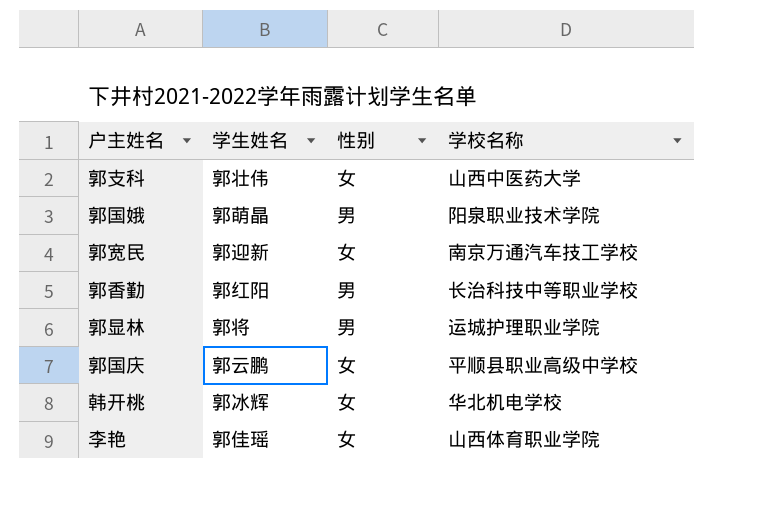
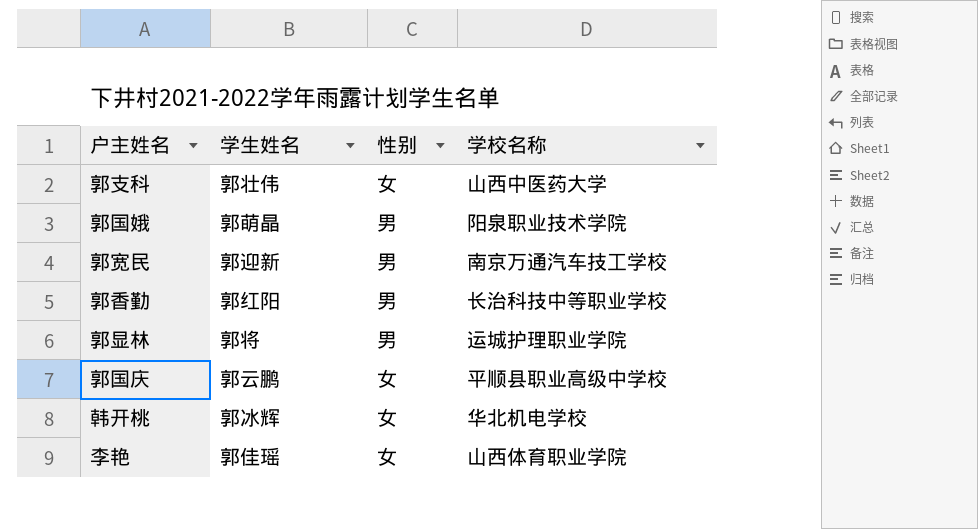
郭宽民 | 性别: 女 -> 男

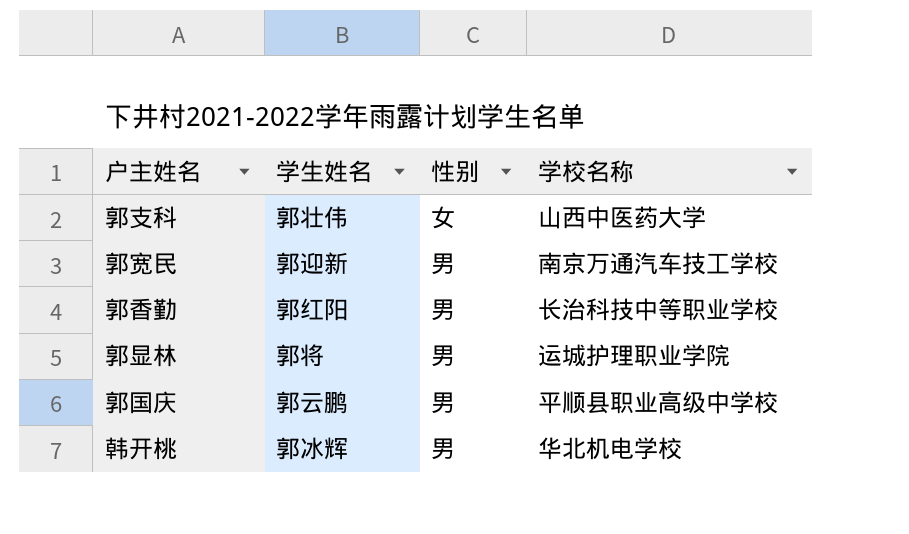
row 郭国娥: 郭萌晶 | 男 | 阳泉职业技术学院 -> none
row 李艳: 郭佳瑶 | 女 | 山西体育职业学院 -> none
郭国庆 | 性别: 女 -> 男
韩开桃 | 性别: 女 -> 男

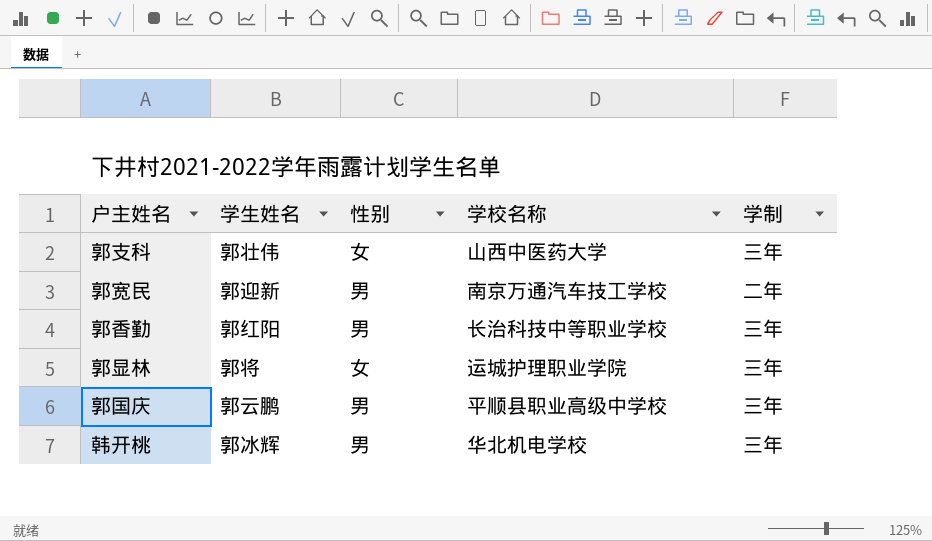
column 学制 | position: none -> 5
郭显林 | 性别: 男 -> 女

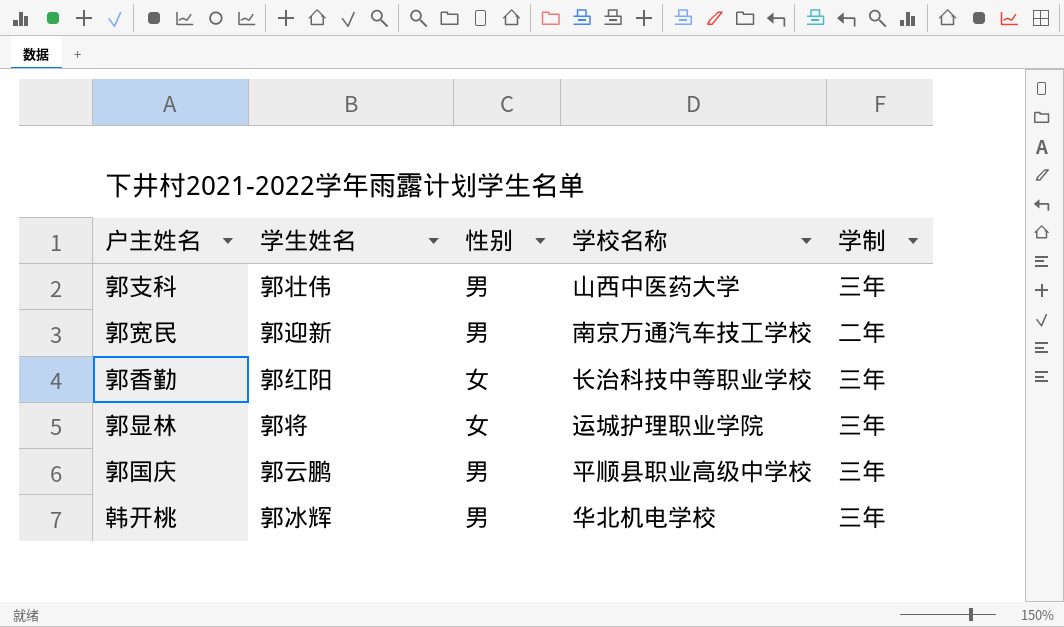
郭支科 | 性别: 女 -> 男
郭香勤 | 性别: 男 -> 女

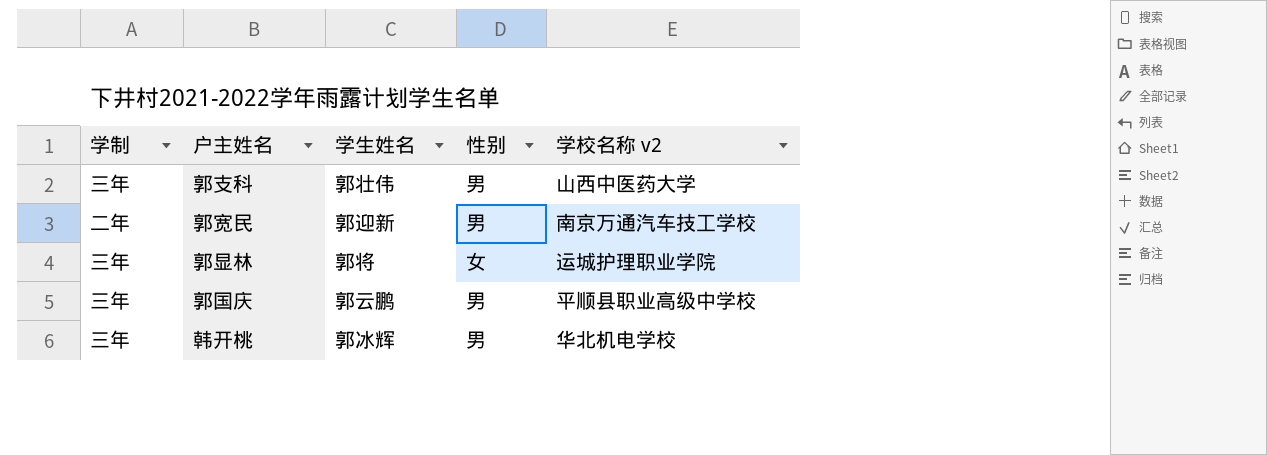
column 学制 | position: 5 -> 1
column name: 学校名称 -> 学校名称 v2
row 郭香勤: 郭红阳 | 女 | 长治科技中等职业学校 | 三年 -> none

